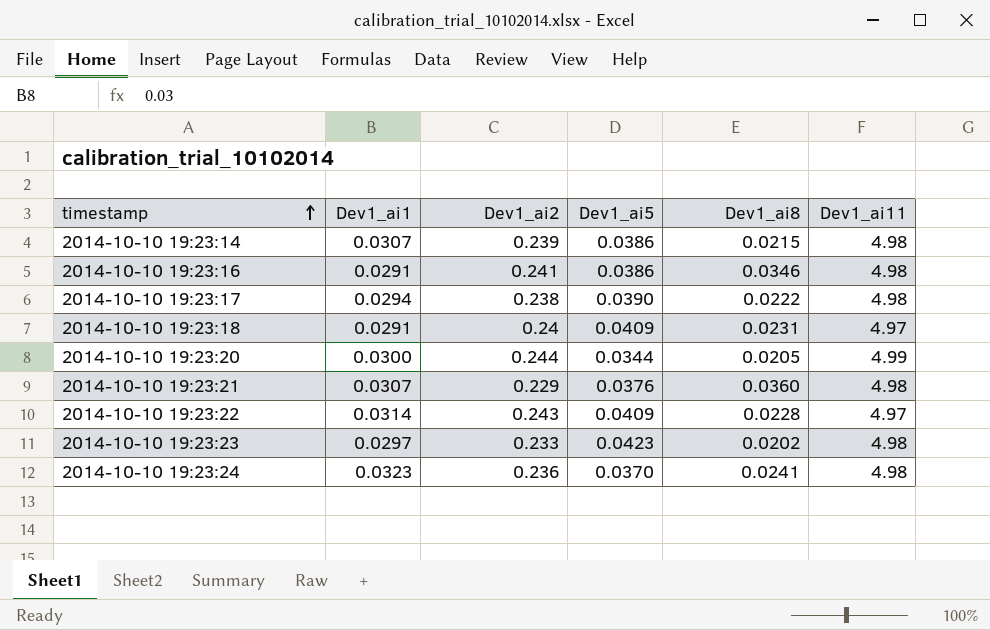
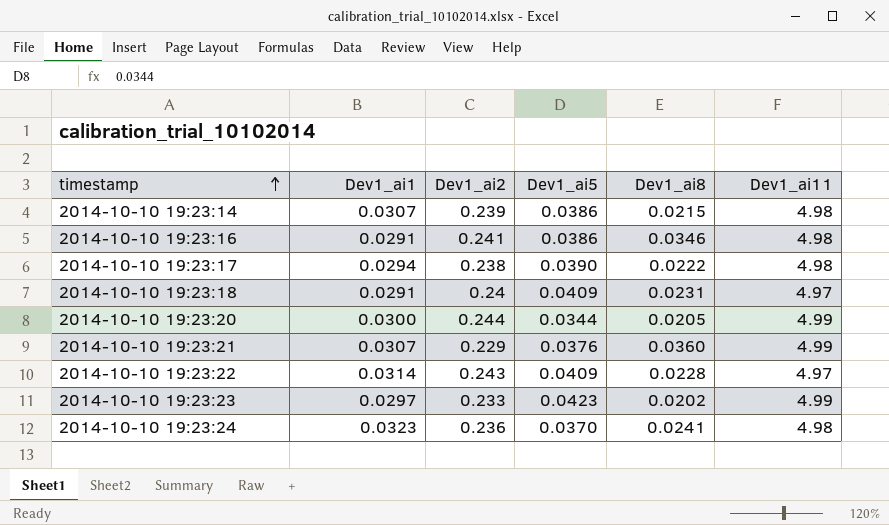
2014-10-10 19:23:21 | Dev1_ai11: 4.98 -> 4.99
2014-10-10 19:23:23 | Dev1_ai11: 4.98 -> 4.99

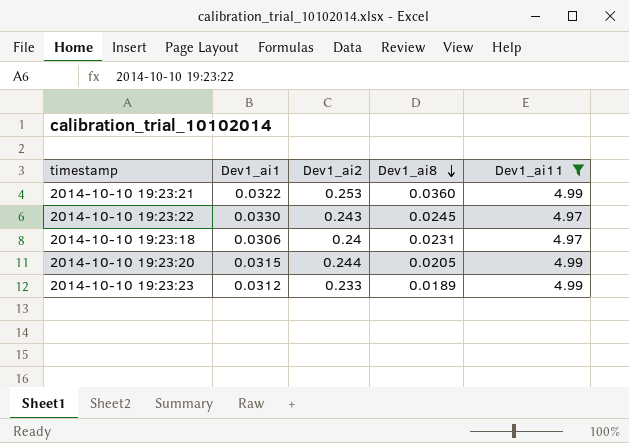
filter: none -> Dev1_ai11 != 4.98
row order: timestamp ascending -> Dev1_ai8 descending
column Dev1_ai5 | position: 4 -> none
2014-10-10 19:23:21 | Dev1_ai1: 0.0307 -> 0.0322
2014-10-10 19:23:21 | Dev1_ai2: 0.229 -> 0.253
2014-10-10 19:23:22 | Dev1_ai1: 0.0314 -> 0.0330
2014-10-10 19:23:22 | Dev1_ai8: 0.0228 -> 0.0245
2014-10-10 19:23:18 | Dev1_ai1: 0.0291 -> 0.0306
2014-10-10 19:23:20 | Dev1_ai1: 0.0300 -> 0.0315
2014-10-10 19:23:23 | Dev1_ai1: 0.0297 -> 0.0312
2014-10-10 19:23:23 | Dev1_ai8: 0.0202 -> 0.0189

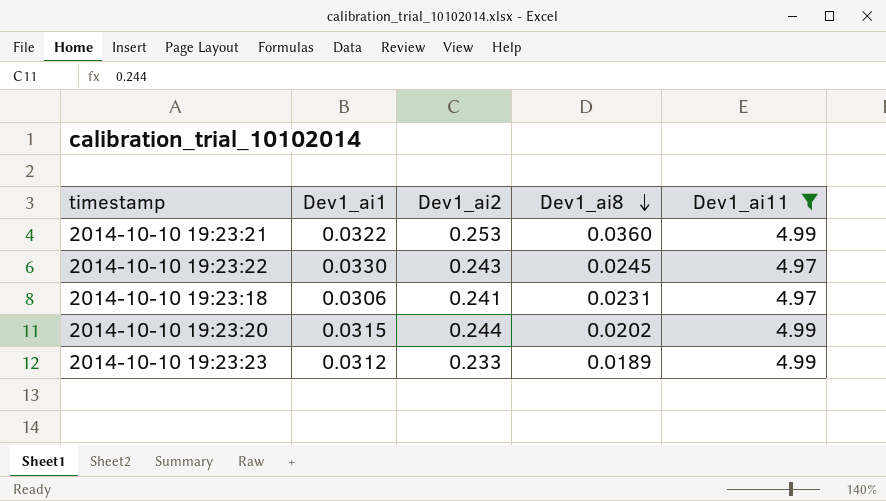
2014-10-10 19:23:18 | Dev1_ai2: 0.24 -> 0.241
2014-10-10 19:23:20 | Dev1_ai8: 0.0205 -> 0.0202

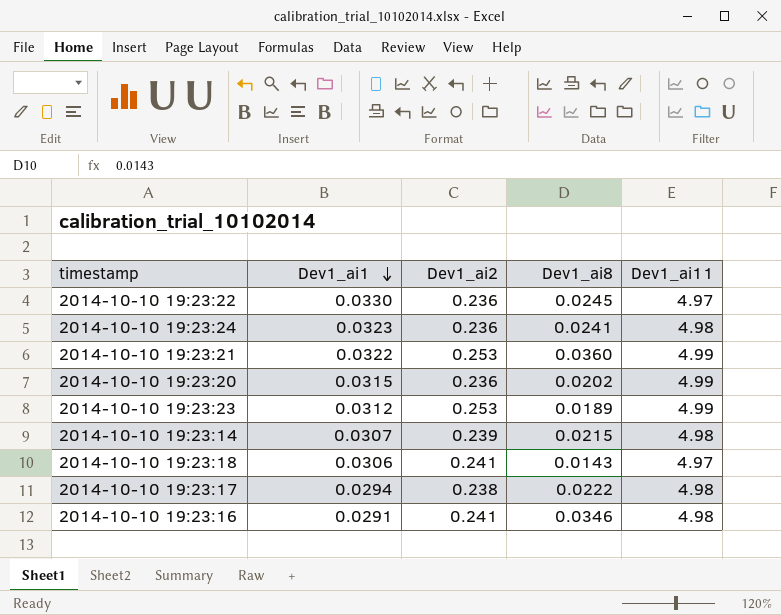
filter: Dev1_ai11 != 4.98 -> none
row order: Dev1_ai8 descending -> Dev1_ai1 descending
2014-10-10 19:23:22 | Dev1_ai2: 0.243 -> 0.236
2014-10-10 19:23:20 | Dev1_ai2: 0.244 -> 0.236
2014-10-10 19:23:23 | Dev1_ai2: 0.233 -> 0.253
2014-10-10 19:23:18 | Dev1_ai8: 0.0231 -> 0.0143

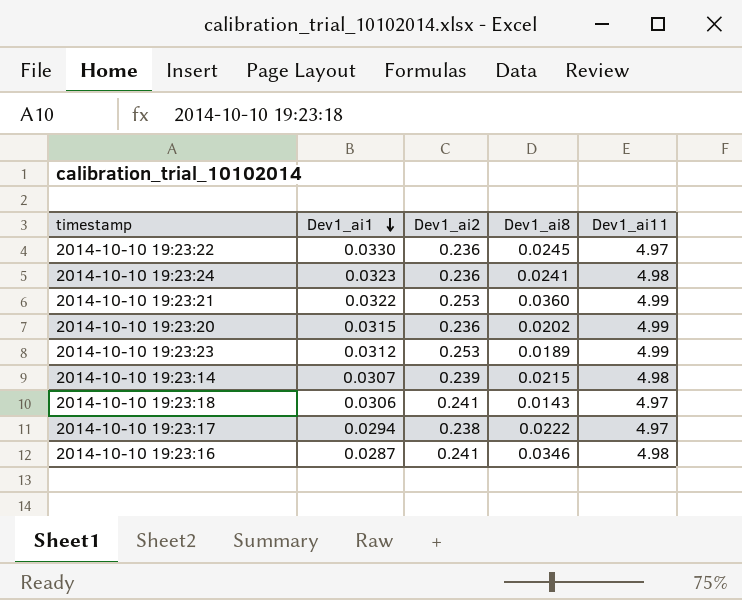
2014-10-10 19:23:17 | Dev1_ai11: 4.98 -> 4.97
2014-10-10 19:23:16 | Dev1_ai1: 0.0291 -> 0.0287

